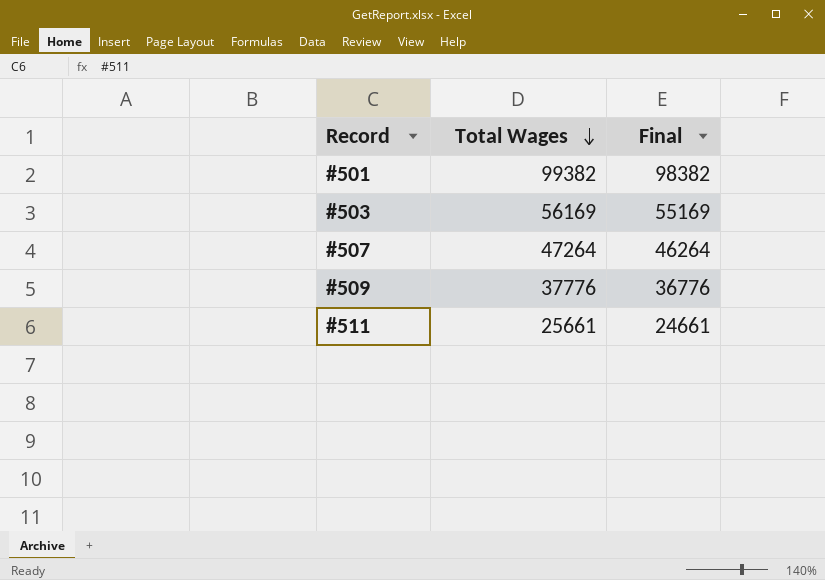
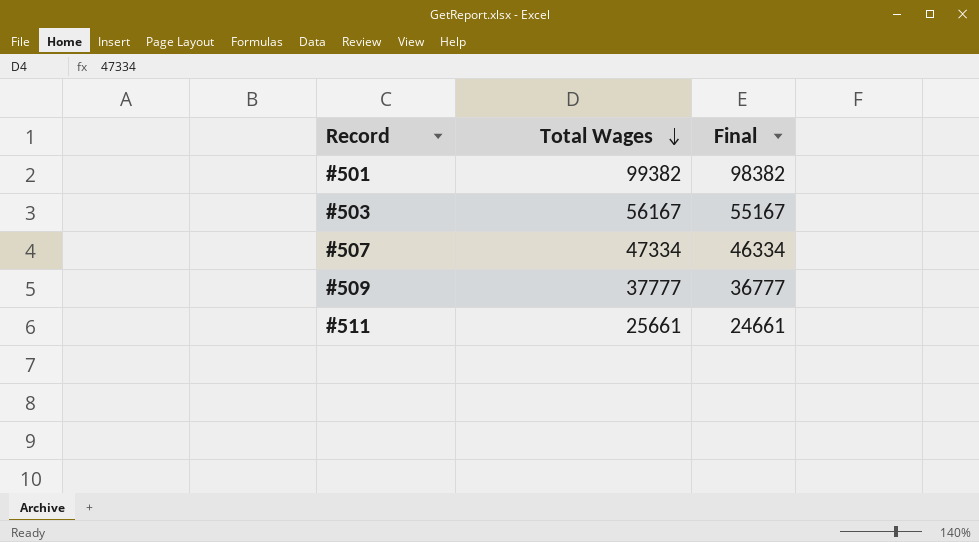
#503 | Total Wages: 56169 -> 56167
#503 | Final: 55169 -> 55167
#507 | Total Wages: 47264 -> 47334
#507 | Final: 46264 -> 46334
#509 | Total Wages: 37776 -> 37777
#509 | Final: 36776 -> 36777

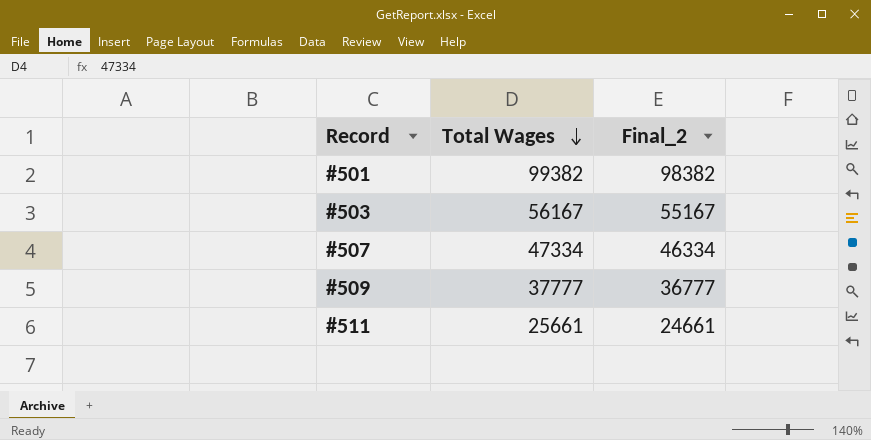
column name: Final -> Final_2

